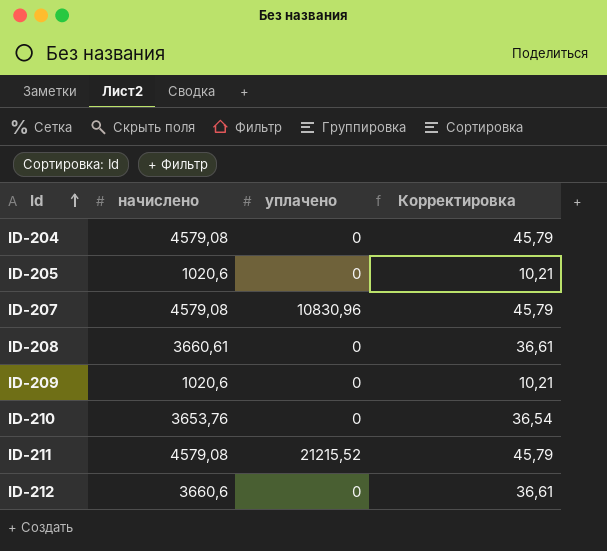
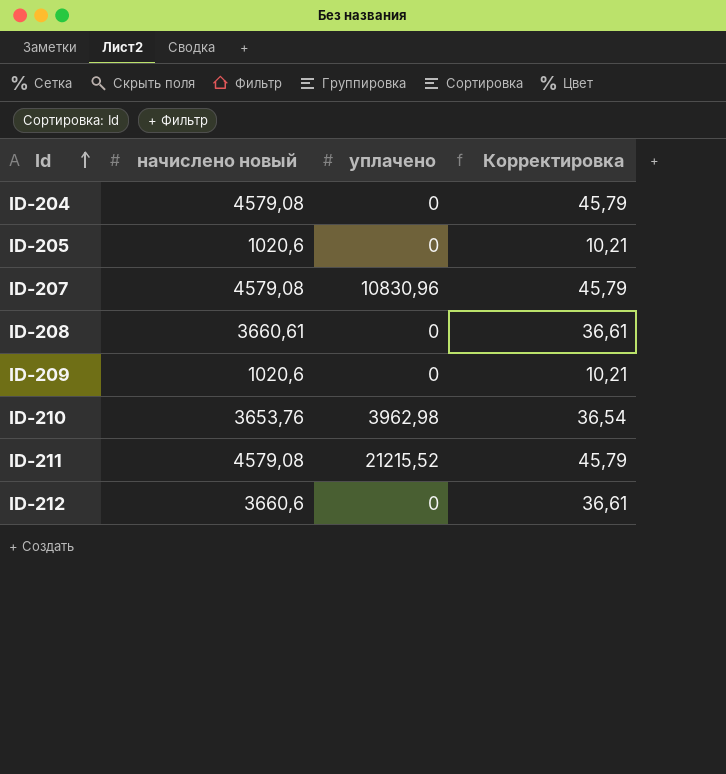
column name: начислено -> начислено новый
ID-210 | уплачено: 0 -> 3962,98

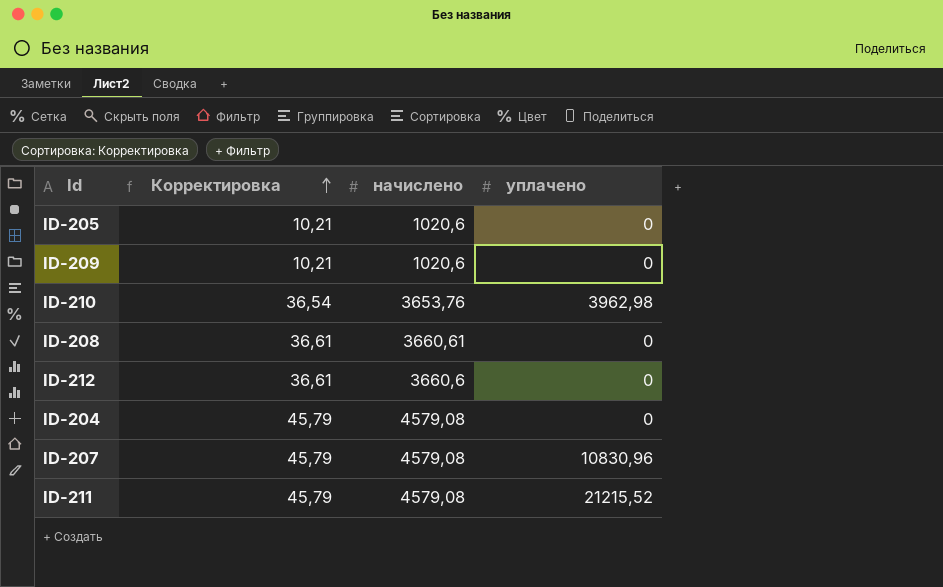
row order: Id ascending -> Корректировка ascending
column Корректировка | position: 4 -> 2
column name: начислено новый -> начислено

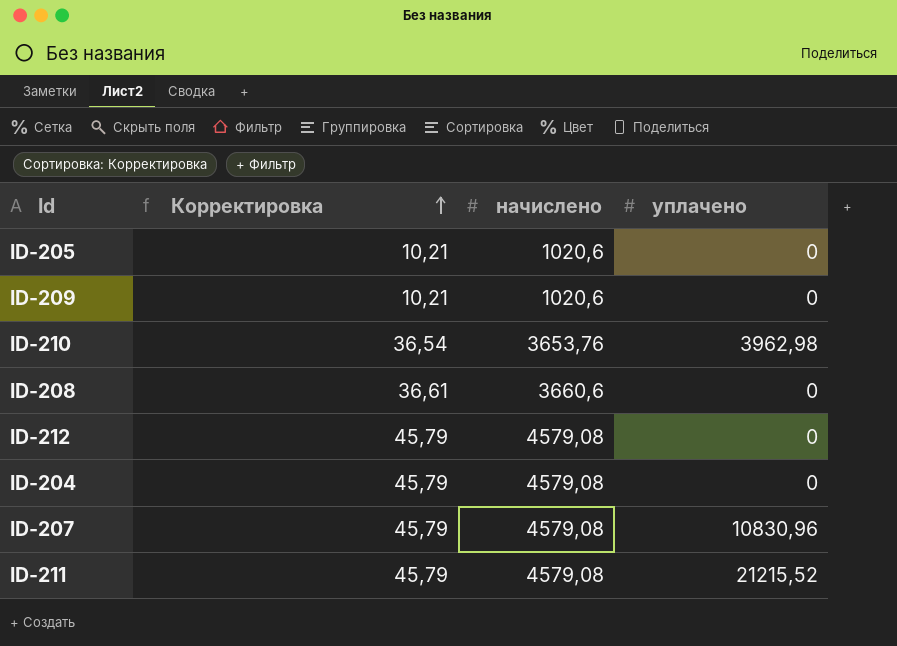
ID-208 | начислено: 3660,61 -> 3660,6
ID-212 | Корректировка: 36,61 -> 45,79
ID-212 | начислено: 3660,6 -> 4579,08

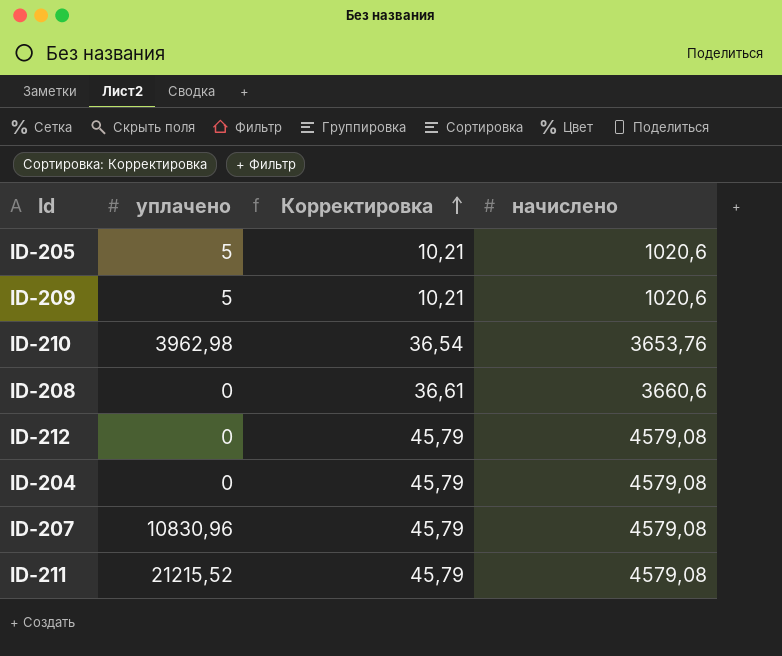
column уплачено | position: 4 -> 2
ID-205 | уплачено: 0 -> 5
ID-209 | уплачено: 0 -> 5

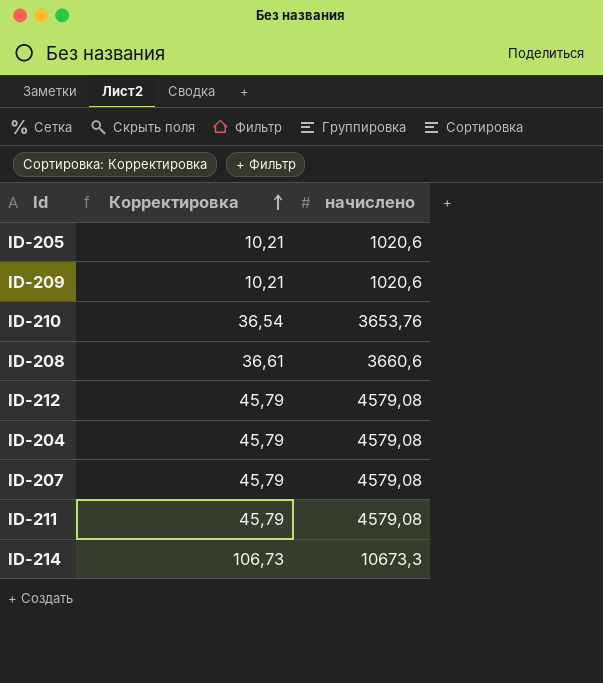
column уплачено | position: 2 -> none
row ID-214: none -> 106,73 | 10673,3

